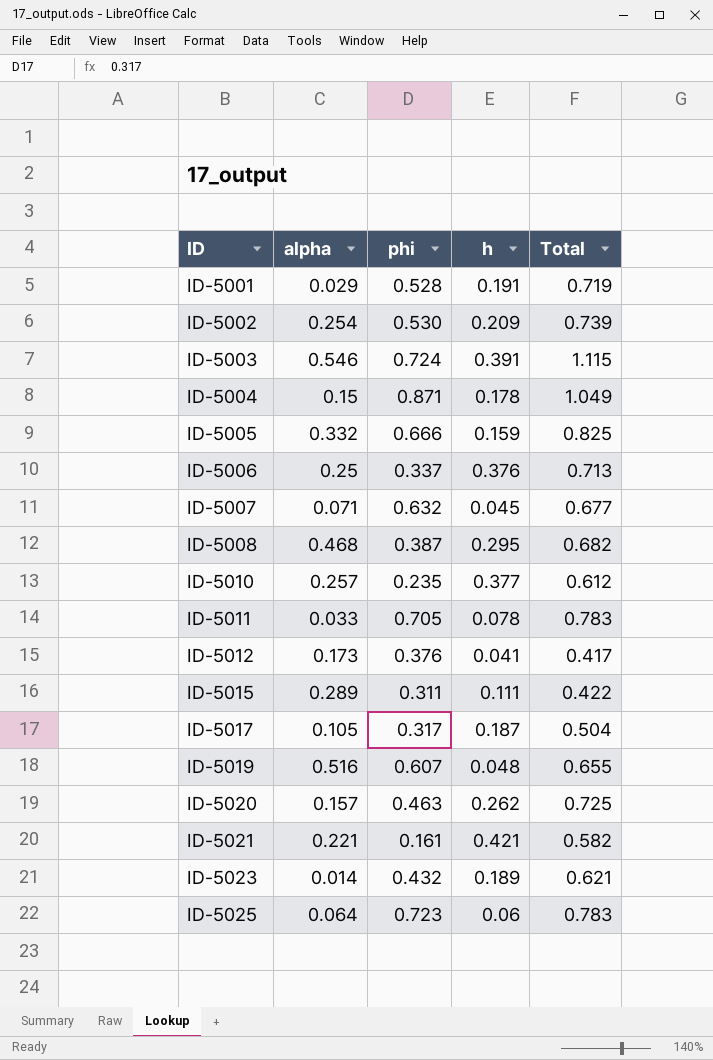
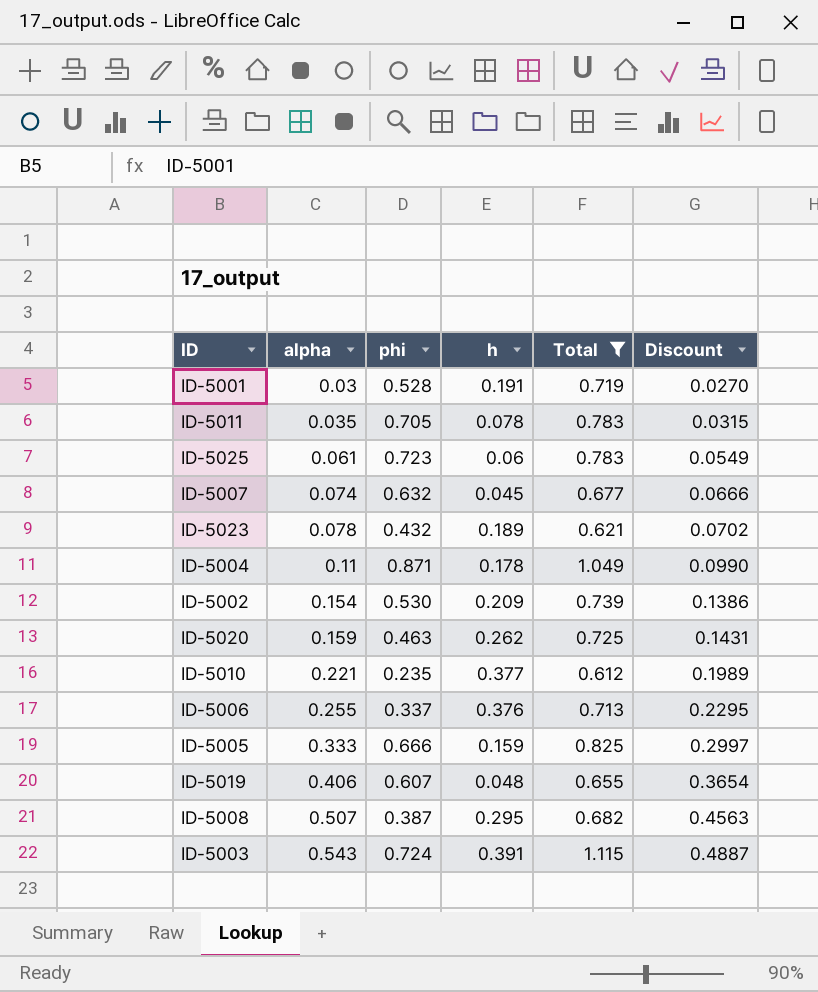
filter: none -> Total >= 0.612
row order: ID ascending -> alpha ascending
column Discount | formula: none -> [alpha] * 0.9
ID-5001 | alpha: 0.029 -> 0.03
ID-5011 | alpha: 0.033 -> 0.035
ID-5025 | alpha: 0.064 -> 0.061
ID-5007 | alpha: 0.071 -> 0.074
ID-5023 | alpha: 0.014 -> 0.078
ID-5004 | alpha: 0.15 -> 0.11
ID-5002 | alpha: 0.254 -> 0.154
ID-5020 | alpha: 0.157 -> 0.159
ID-5010 | alpha: 0.257 -> 0.221
ID-5006 | alpha: 0.25 -> 0.255
ID-5005 | alpha: 0.332 -> 0.333
ID-5019 | alpha: 0.516 -> 0.406
ID-5008 | alpha: 0.468 -> 0.507
ID-5003 | alpha: 0.546 -> 0.543

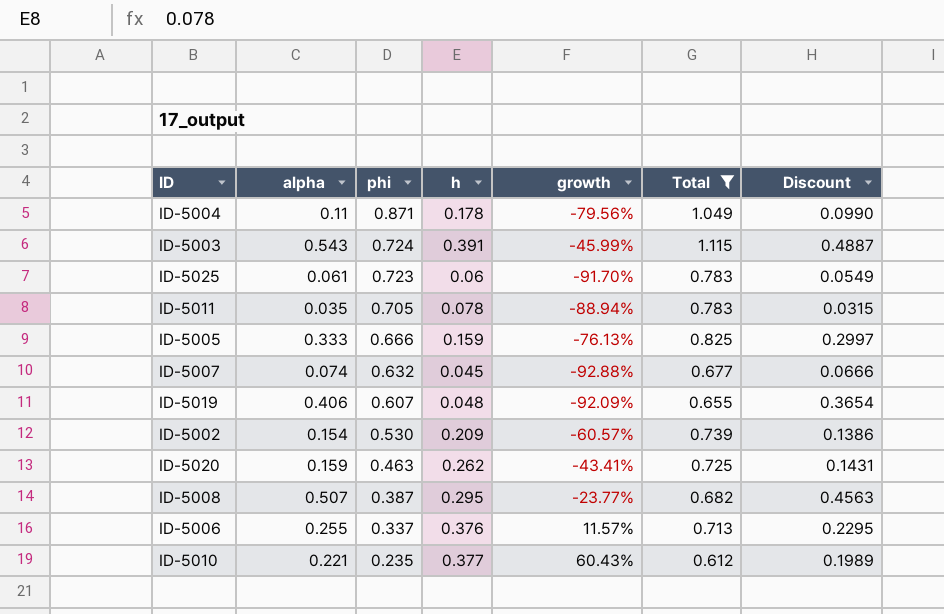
row order: alpha ascending -> phi descending
column growth | formula: none -> ([h] - [phi]) / [phi]
row ID-5001: 0.03 | 0.528 | 0.191 | 0.719 | 0.0270 -> none
row ID-5023: 0.078 | 0.432 | 0.189 | 0.621 | 0.0702 -> none

